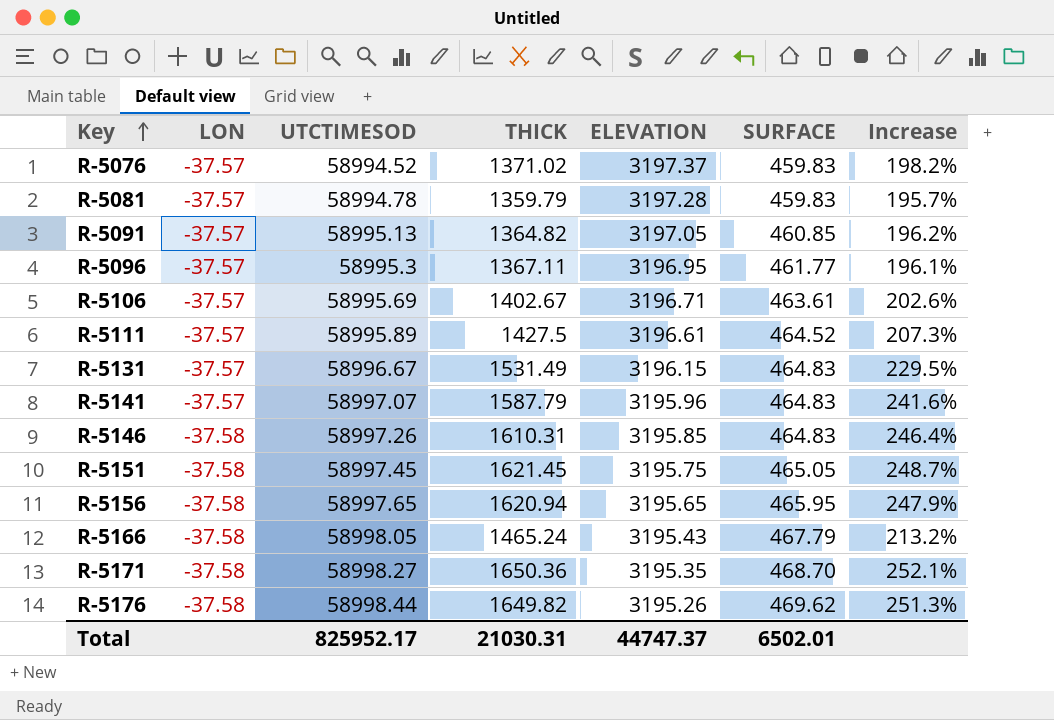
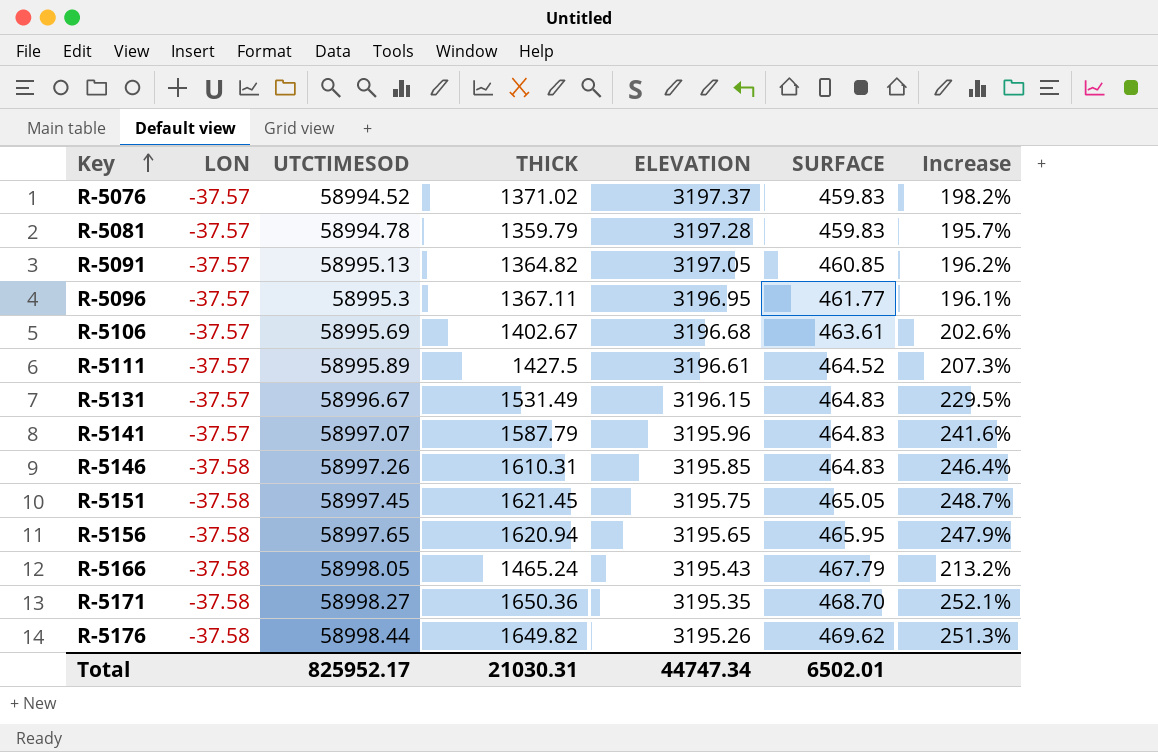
R-5106 | ELEVATION: 3196.71 -> 3196.68
Total | ELEVATION: 44747.37 -> 44747.34

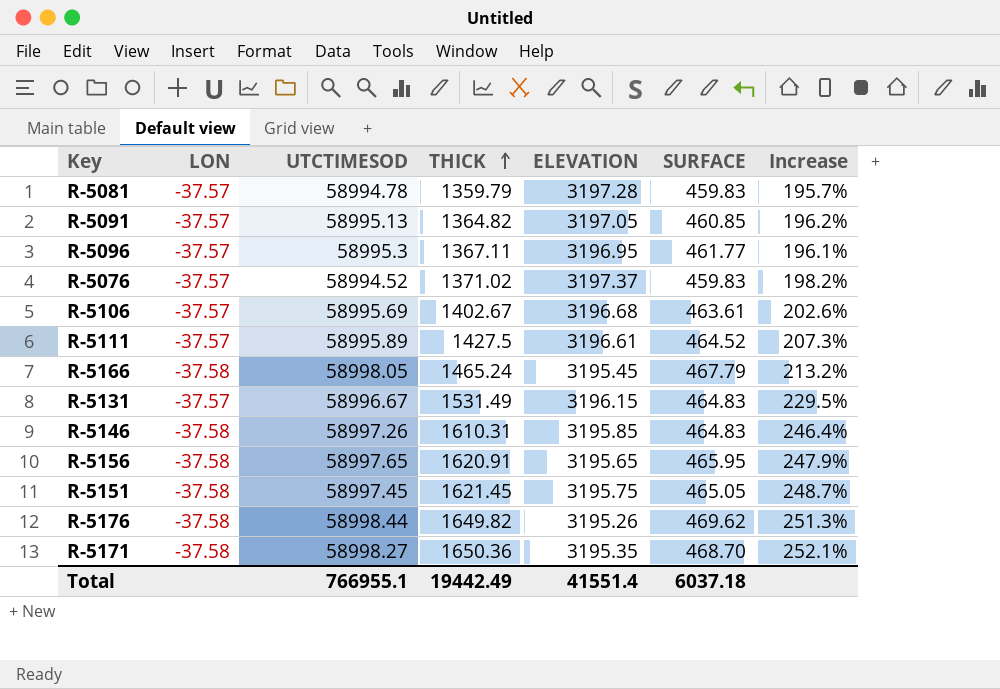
row order: Key ascending -> THICK ascending
row R-5141: -37.57 | 58997.07 | 1587.79 | 3195.96 | 464.83 | 241.6% -> none
R-5166 | ELEVATION: 3195.43 -> 3195.45
R-5156 | THICK: 1620.94 -> 1620.91
Total | UTCTIMESOD: 825952.17 -> 766955.1
Total | THICK: 21030.31 -> 19442.49
Total | ELEVATION: 44747.34 -> 41551.4
Total | SURFACE: 6502.01 -> 6037.18

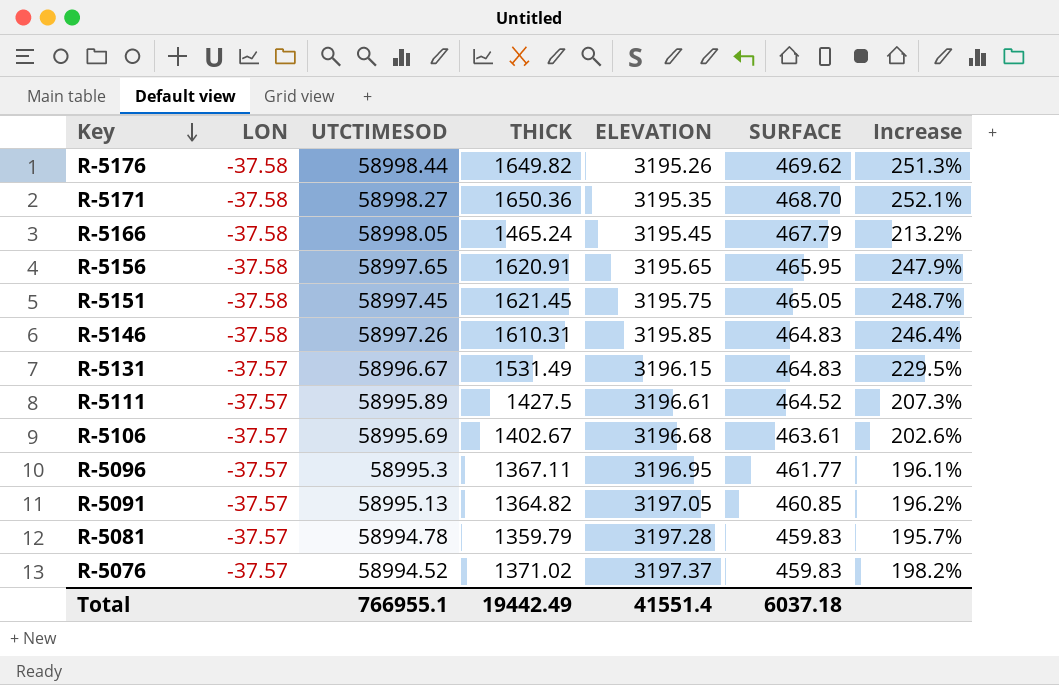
row order: THICK ascending -> Key descending

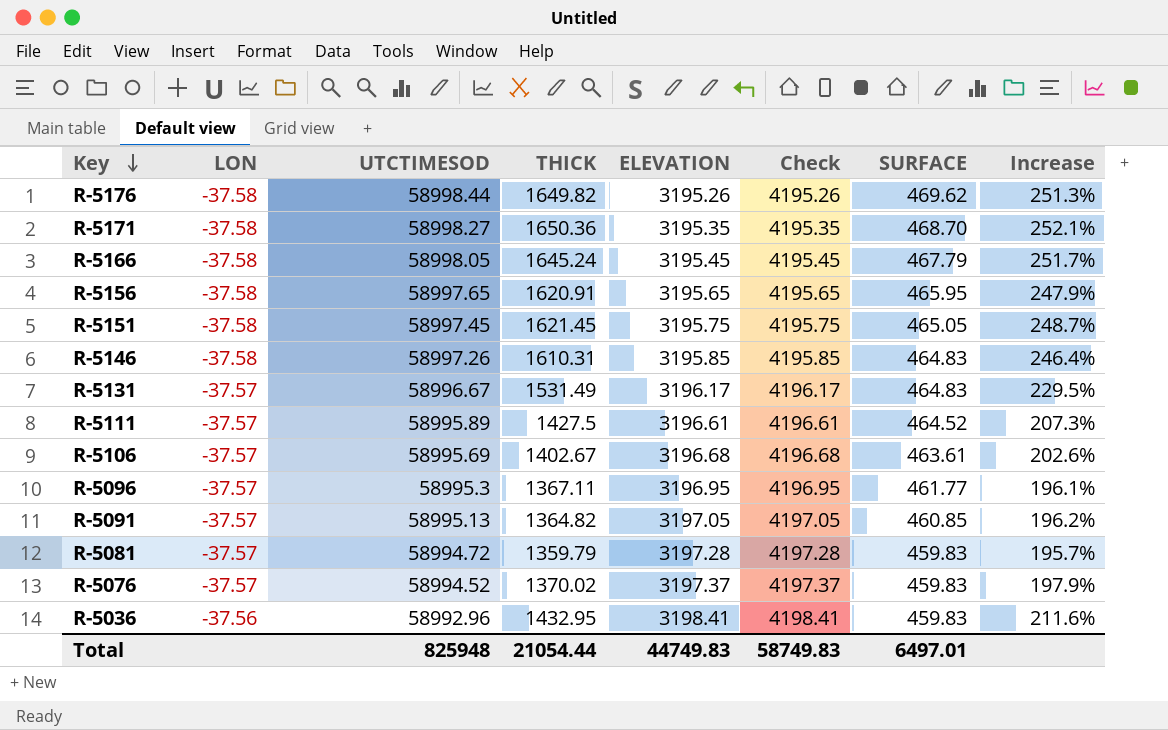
column Check | formula: none -> [ELEVATION] + 1000
R-5166 | THICK: 1465.24 -> 1645.24
R-5166 | Increase: 213.2% -> 251.7%
R-5131 | ELEVATION: 3196.15 -> 3196.17
R-5081 | UTCTIMESOD: 58994.78 -> 58994.72
R-5076 | THICK: 1371.02 -> 1370.02
R-5076 | Increase: 198.2% -> 197.9%
row R-5036: none -> -37.56 | 58992.96 | 1432.95 | 3198.41 | 4198.41 | 459.83 | 211.6%
Total | UTCTIMESOD: 766955.1 -> 825948
Total | THICK: 19442.49 -> 21054.44
Total | ELEVATION: 41551.4 -> 44749.83
Total | SURFACE: 6037.18 -> 6497.01

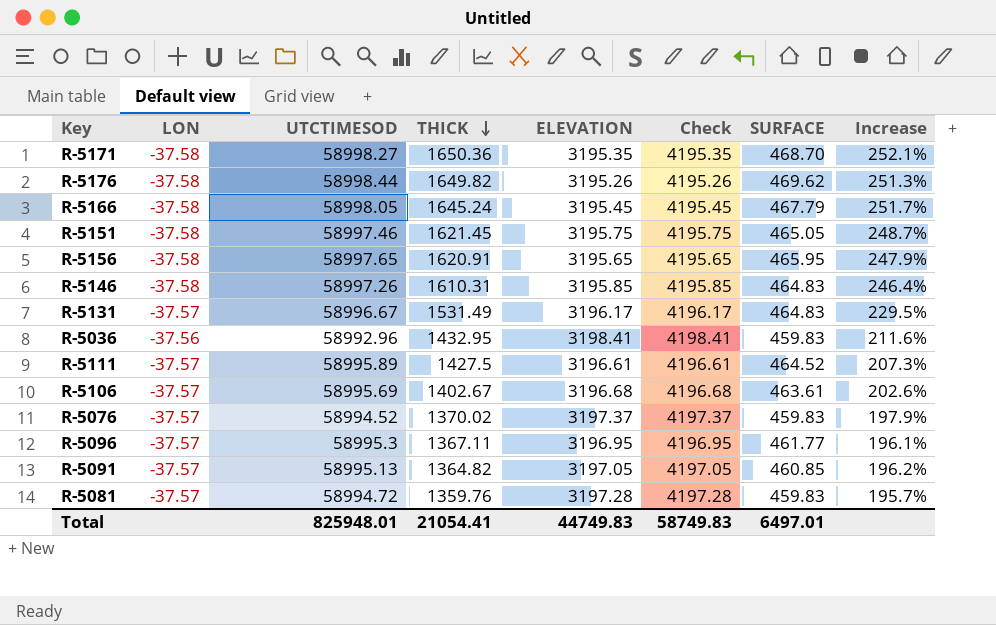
row order: Key descending -> THICK descending
R-5151 | UTCTIMESOD: 58997.45 -> 58997.46
R-5081 | THICK: 1359.79 -> 1359.76
Total | UTCTIMESOD: 825948 -> 825948.01
Total | THICK: 21054.44 -> 21054.41

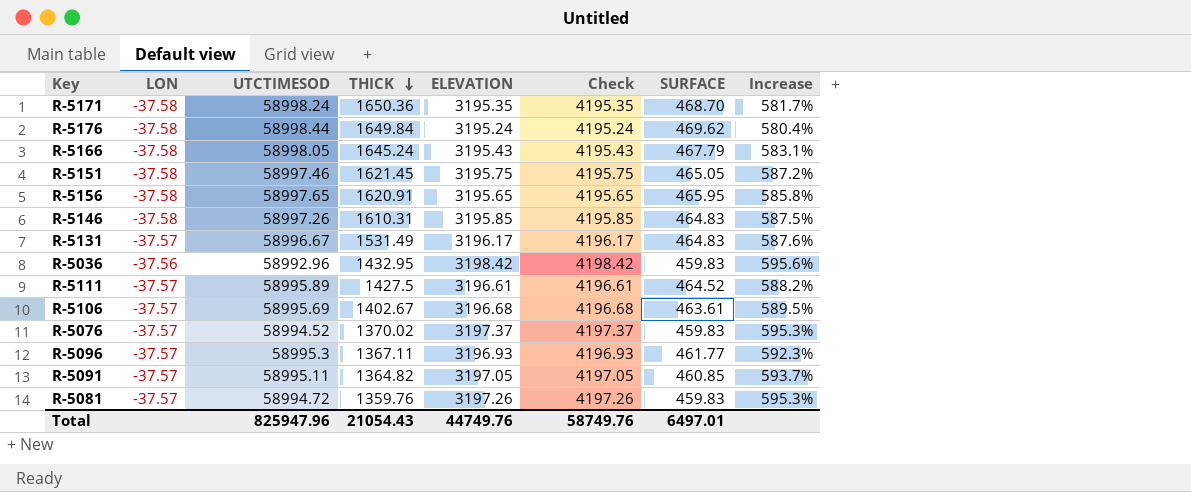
column Increase | formula: ([THICK] - [SURFACE]) / [SURFACE] -> ([ELEVATION] - [SURFACE]) / [SURFACE]
R-5171 | UTCTIMESOD: 58998.27 -> 58998.24
R-5176 | THICK: 1649.82 -> 1649.84
R-5176 | ELEVATION: 3195.26 -> 3195.24
R-5176 | Check: 4195.26 -> 4195.24
R-5166 | ELEVATION: 3195.45 -> 3195.43
R-5166 | Check: 4195.45 -> 4195.43
R-5036 | ELEVATION: 3198.41 -> 3198.42
R-5036 | Check: 4198.41 -> 4198.42
R-5096 | ELEVATION: 3196.95 -> 3196.93
R-5096 | Check: 4196.95 -> 4196.93
R-5091 | UTCTIMESOD: 58995.13 -> 58995.11
R-5081 | ELEVATION: 3197.28 -> 3197.26
R-5081 | Check: 4197.28 -> 4197.26
Total | UTCTIMESOD: 825948.01 -> 825947.96
Total | THICK: 21054.41 -> 21054.43
Total | ELEVATION: 44749.83 -> 44749.76
Total | Check: 58749.83 -> 58749.76

